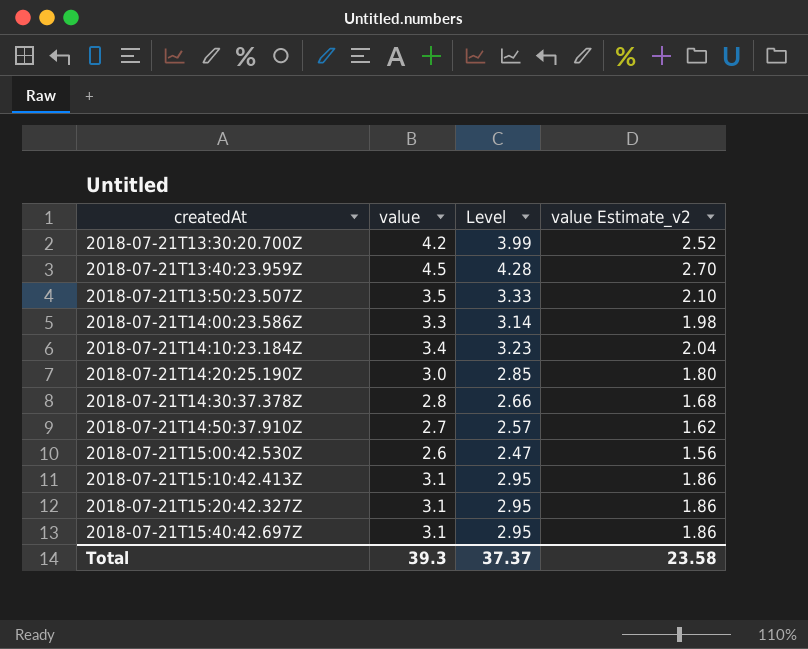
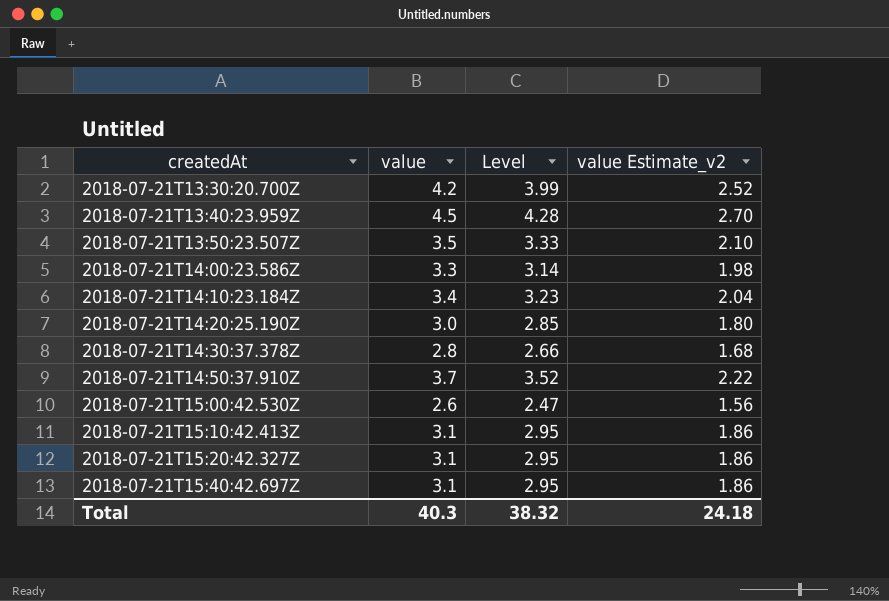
2018-07-21T14:50:37.910Z | value: 2.7 -> 3.7
2018-07-21T14:50:37.910Z | Level: 2.57 -> 3.52
2018-07-21T14:50:37.910Z | value Estimate_v2: 1.62 -> 2.22
Total | value: 39.3 -> 40.3
Total | Level: 37.37 -> 38.32
Total | value Estimate_v2: 23.58 -> 24.18

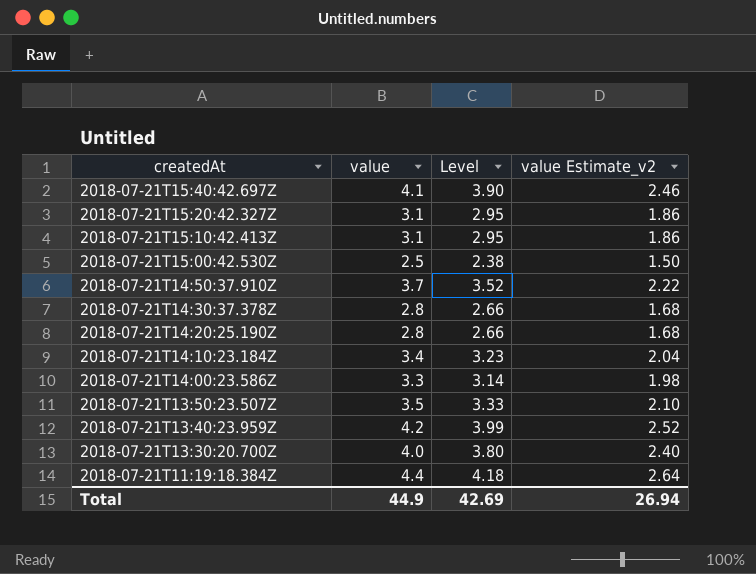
row order: createdAt ascending -> createdAt descending
2018-07-21T15:40:42.697Z | value: 3.1 -> 4.1
2018-07-21T15:40:42.697Z | Level: 2.95 -> 3.90
2018-07-21T15:40:42.697Z | value Estimate_v2: 1.86 -> 2.46
2018-07-21T15:00:42.530Z | value: 2.6 -> 2.5
2018-07-21T15:00:42.530Z | Level: 2.47 -> 2.38
2018-07-21T15:00:42.530Z | value Estimate_v2: 1.56 -> 1.50
2018-07-21T14:20:25.190Z | value: 3.0 -> 2.8
2018-07-21T14:20:25.190Z | Level: 2.85 -> 2.66
2018-07-21T14:20:25.190Z | value Estimate_v2: 1.80 -> 1.68
2018-07-21T13:40:23.959Z | value: 4.5 -> 4.2
2018-07-21T13:40:23.959Z | Level: 4.28 -> 3.99
2018-07-21T13:40:23.959Z | value Estimate_v2: 2.70 -> 2.52
2018-07-21T13:30:20.700Z | value: 4.2 -> 4.0
2018-07-21T13:30:20.700Z | Level: 3.99 -> 3.80
2018-07-21T13:30:20.700Z | value Estimate_v2: 2.52 -> 2.40
row 2018-07-21T11:19:18.384Z: none -> 4.4 | 4.18 | 2.64
Total | value: 40.3 -> 44.9
Total | Level: 38.32 -> 42.69
Total | value Estimate_v2: 24.18 -> 26.94

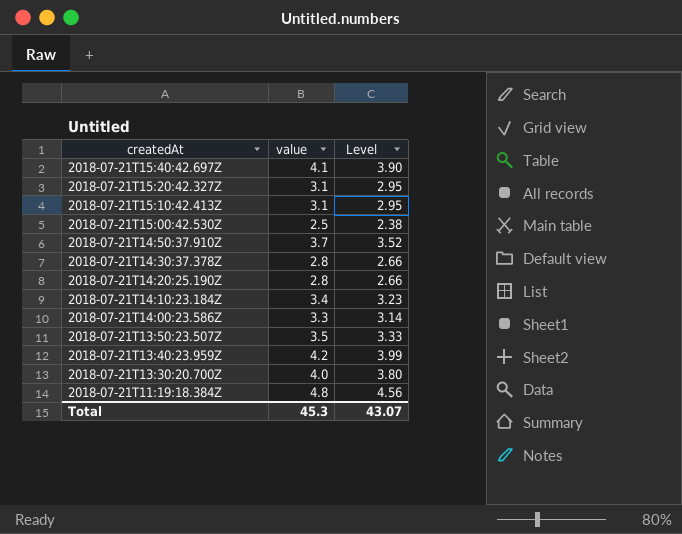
column value Estimate_v2 | formula: [value] * 0.6 -> none
2018-07-21T11:19:18.384Z | value: 4.4 -> 4.8
2018-07-21T11:19:18.384Z | Level: 4.18 -> 4.56
Total | value: 44.9 -> 45.3
Total | Level: 42.69 -> 43.07

